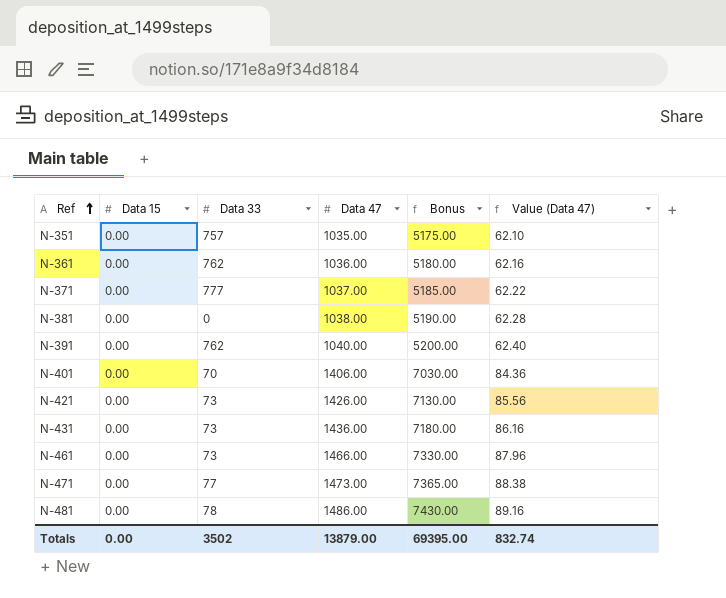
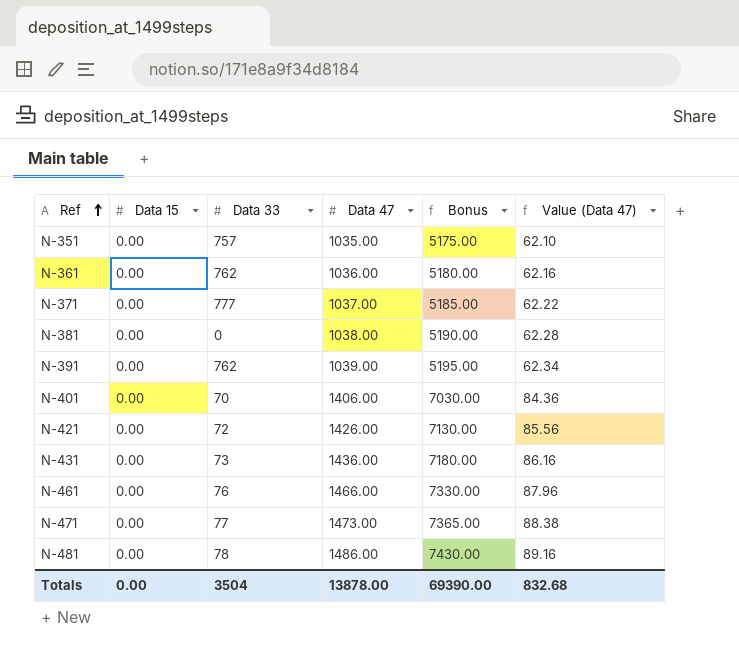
N-391 | Data 47: 1040.00 -> 1039.00
N-391 | Bonus: 5200.00 -> 5195.00
N-391 | Value (Data 47): 62.40 -> 62.34
N-421 | Data 33: 73 -> 72
N-461 | Data 33: 73 -> 76
Totals | Data 33: 3502 -> 3504
Totals | Data 47: 13879.00 -> 13878.00
Totals | Bonus: 69395.00 -> 69390.00
Totals | Value (Data 47): 832.74 -> 832.68

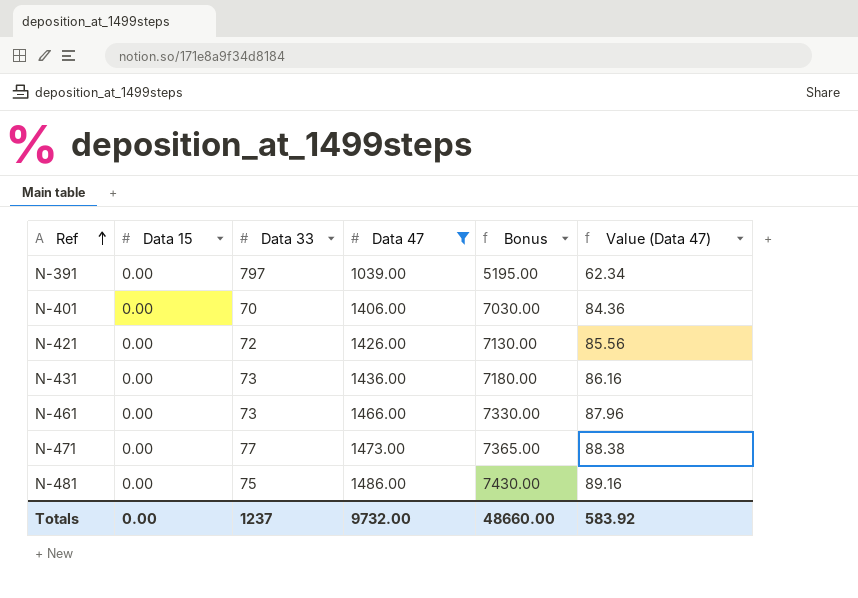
filter: none -> Data 47 >= 1039.00
N-391 | Data 33: 762 -> 797
N-461 | Data 33: 76 -> 73
N-481 | Data 33: 78 -> 75
Totals | Data 33: 3504 -> 1237
Totals | Data 47: 13878.00 -> 9732.00
Totals | Bonus: 69390.00 -> 48660.00
Totals | Value (Data 47): 832.68 -> 583.92

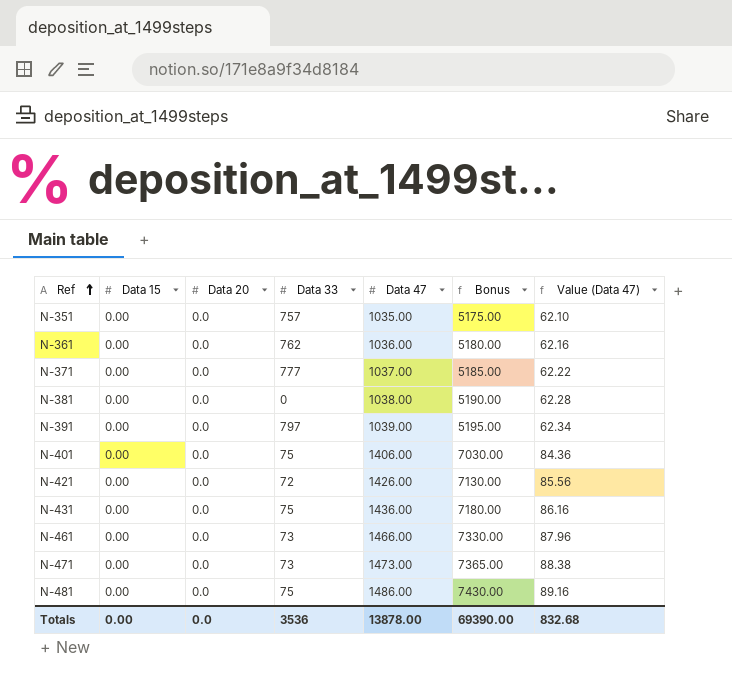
filter: Data 47 >= 1039.00 -> none
column Data 20 | position: none -> 3
N-401 | Data 33: 70 -> 75
N-431 | Data 33: 73 -> 75
N-471 | Data 33: 77 -> 73
Totals | Data 33: 1237 -> 3536
Totals | Data 47: 9732.00 -> 13878.00
Totals | Bonus: 48660.00 -> 69390.00
Totals | Value (Data 47): 583.92 -> 832.68

